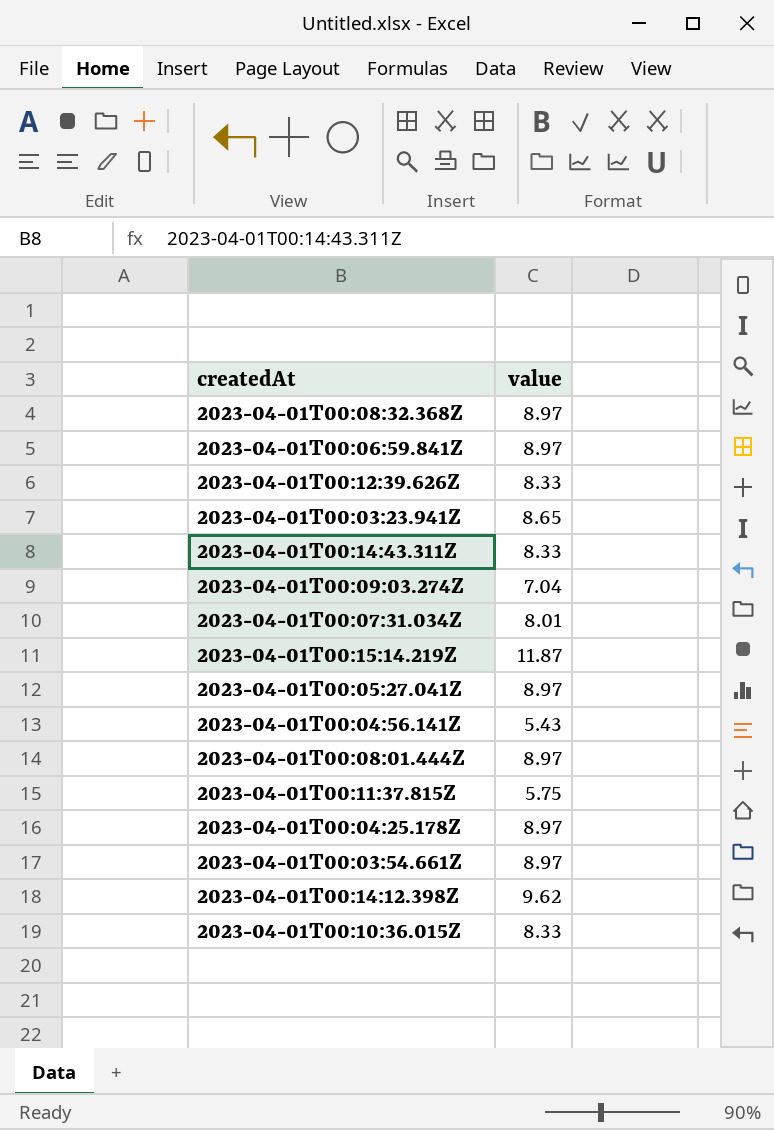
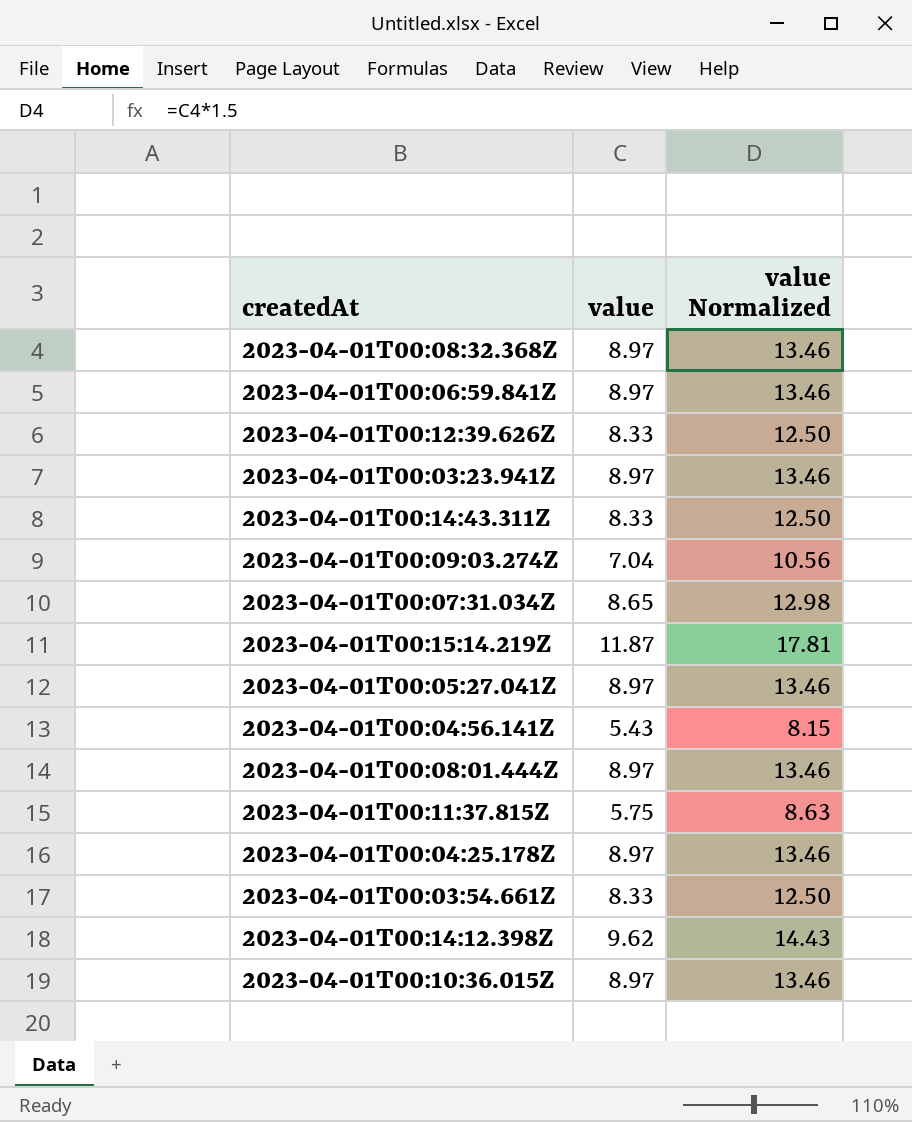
column value Normalized | formula: none -> [value] * 1.5
2023-04-01T00:03:23.941Z | value: 8.65 -> 8.97
2023-04-01T00:07:31.034Z | value: 8.01 -> 8.65
2023-04-01T00:03:54.661Z | value: 8.97 -> 8.33
2023-04-01T00:10:36.015Z | value: 8.33 -> 8.97

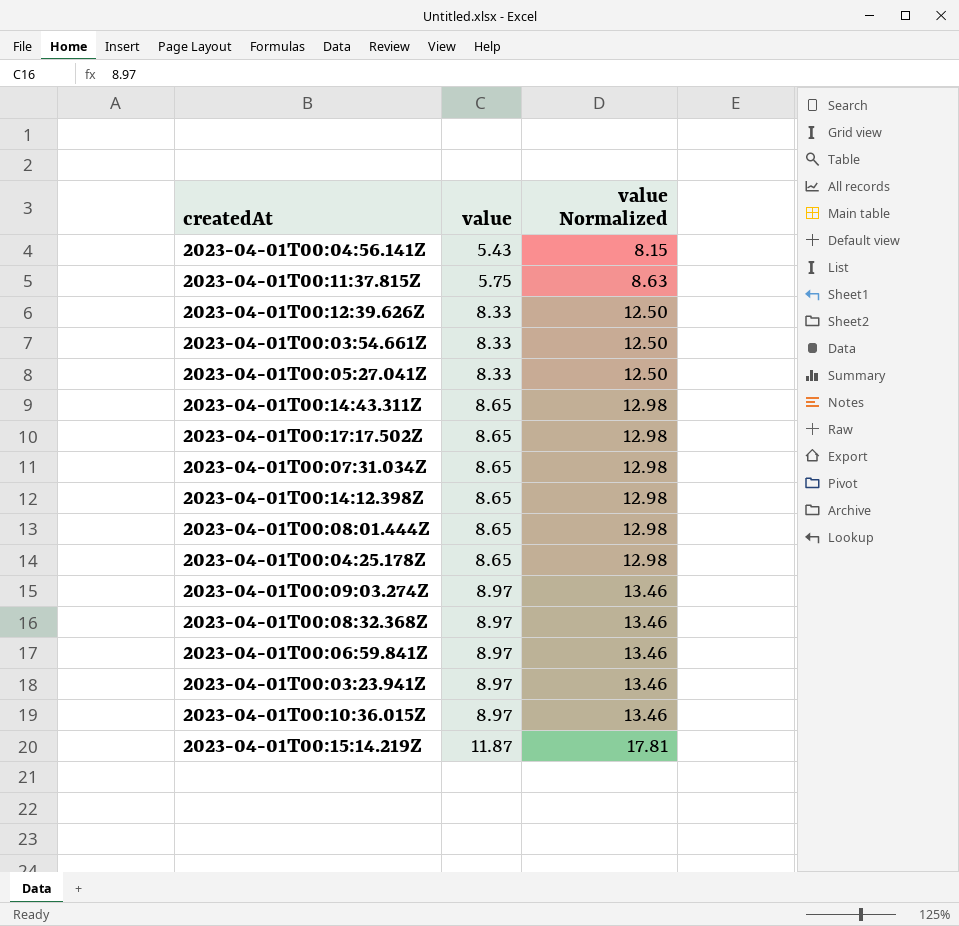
row order: none -> value ascending
2023-04-01T00:05:27.041Z | value: 8.97 -> 8.33
2023-04-01T00:05:27.041Z | value Normalized: 13.46 -> 12.50
2023-04-01T00:14:43.311Z | value: 8.33 -> 8.65
2023-04-01T00:14:43.311Z | value Normalized: 12.50 -> 12.98
row 2023-04-01T00:17:17.502Z: none -> 8.65 | 12.98
2023-04-01T00:14:12.398Z | value: 9.62 -> 8.65
2023-04-01T00:14:12.398Z | value Normalized: 14.43 -> 12.98
2023-04-01T00:08:01.444Z | value: 8.97 -> 8.65
2023-04-01T00:08:01.444Z | value Normalized: 13.46 -> 12.98
2023-04-01T00:04:25.178Z | value: 8.97 -> 8.65
2023-04-01T00:04:25.178Z | value Normalized: 13.46 -> 12.98
2023-04-01T00:09:03.274Z | value: 7.04 -> 8.97
2023-04-01T00:09:03.274Z | value Normalized: 10.56 -> 13.46

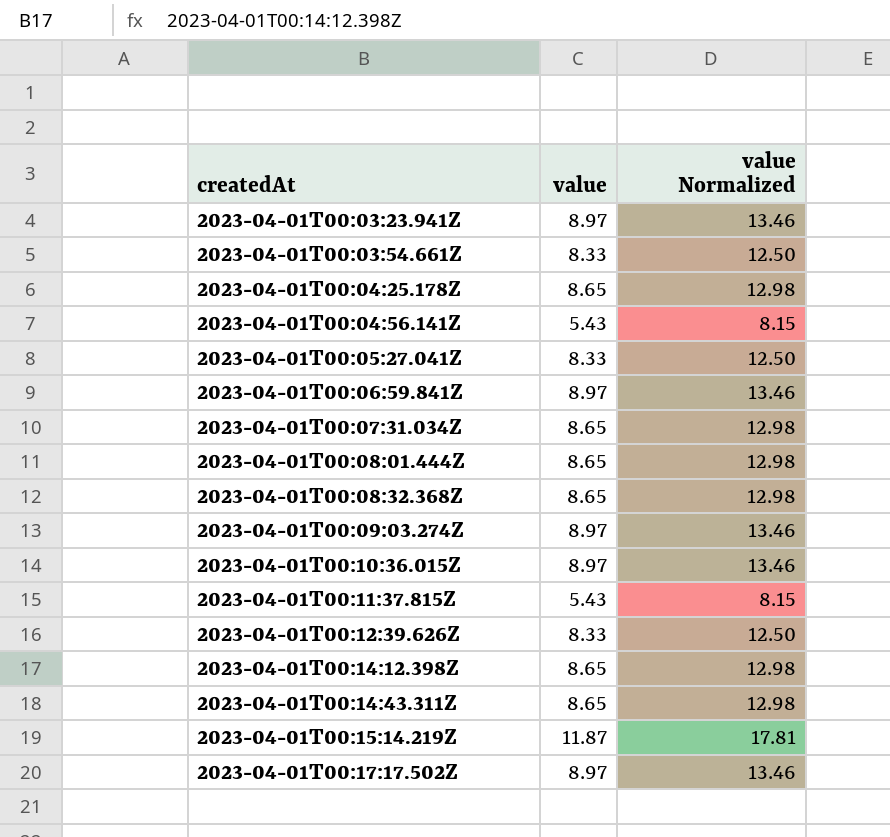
row order: value ascending -> createdAt ascending
2023-04-01T00:08:32.368Z | value: 8.97 -> 8.65
2023-04-01T00:08:32.368Z | value Normalized: 13.46 -> 12.98
2023-04-01T00:11:37.815Z | value: 5.75 -> 5.43
2023-04-01T00:11:37.815Z | value Normalized: 8.63 -> 8.15
2023-04-01T00:17:17.502Z | value: 8.65 -> 8.97
2023-04-01T00:17:17.502Z | value Normalized: 12.98 -> 13.46

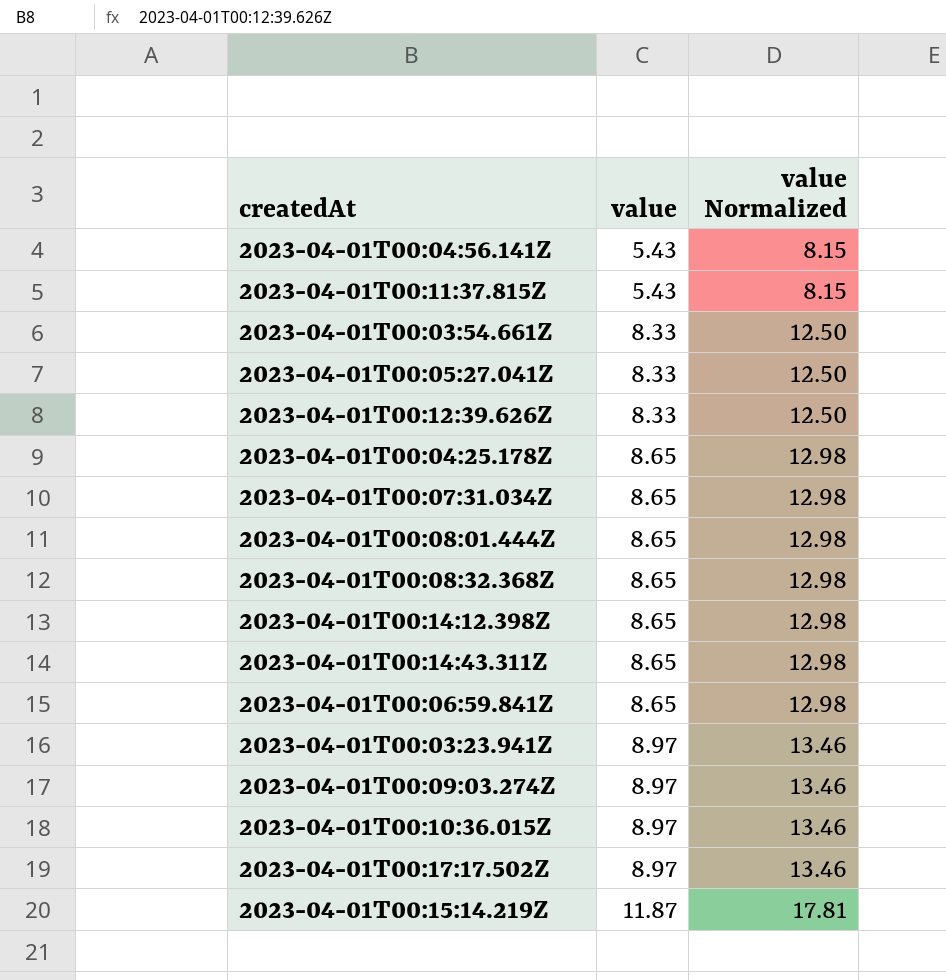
row order: createdAt ascending -> value ascending
2023-04-01T00:06:59.841Z | value: 8.97 -> 8.65
2023-04-01T00:06:59.841Z | value Normalized: 13.46 -> 12.98

